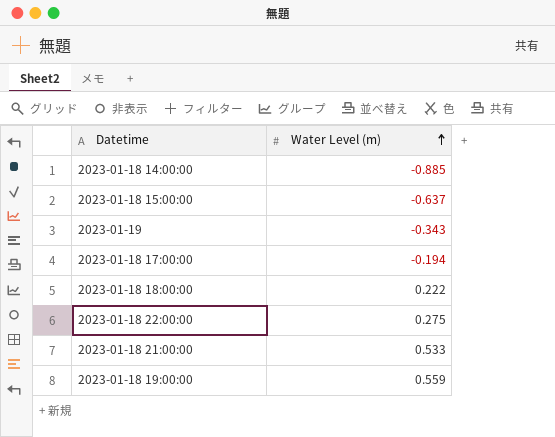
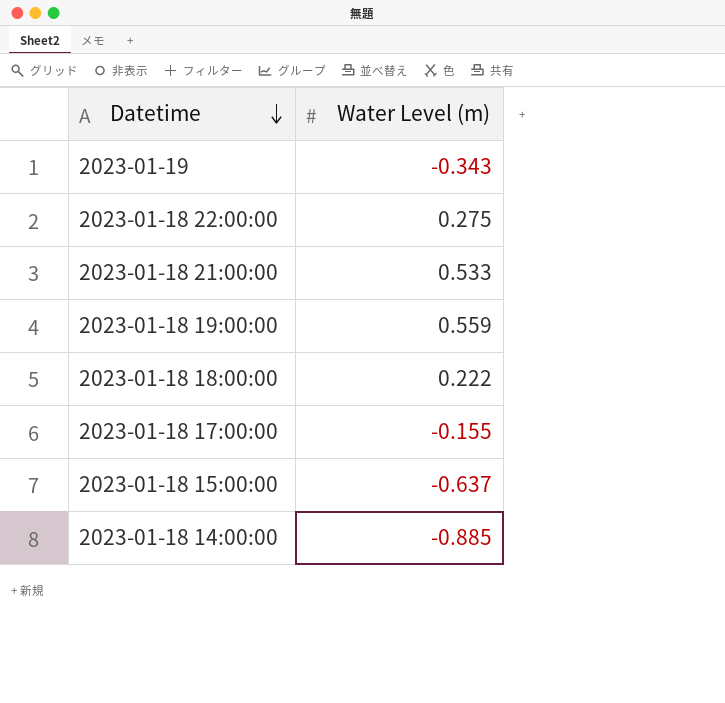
row order: Water Level (m) ascending -> Datetime descending
2023-01-18 17:00:00 | Water Level (m): -0.194 -> -0.155

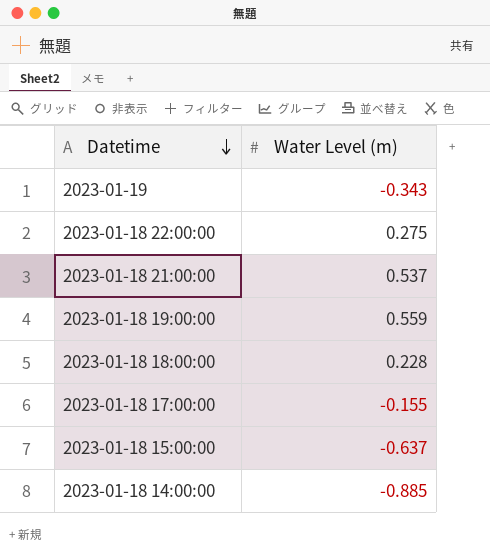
2023-01-18 21:00:00 | Water Level (m): 0.533 -> 0.537
2023-01-18 18:00:00 | Water Level (m): 0.222 -> 0.228

